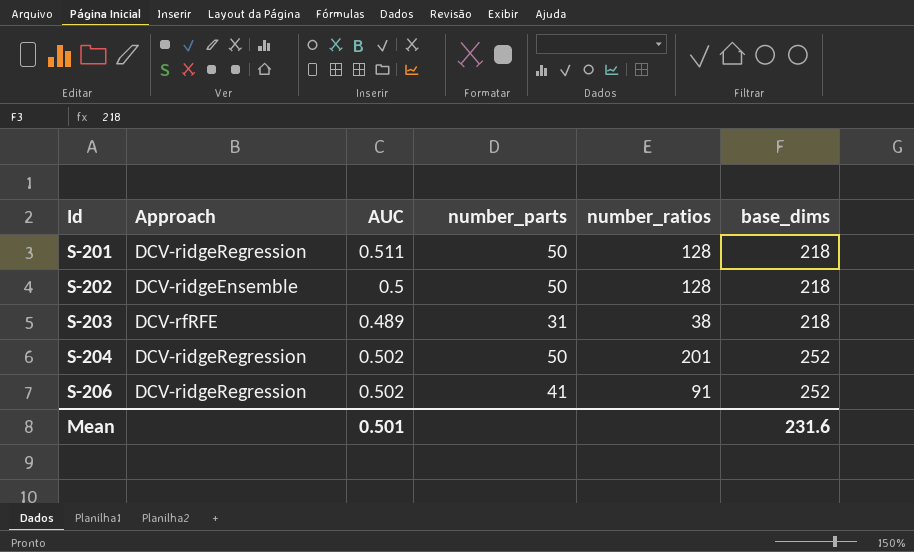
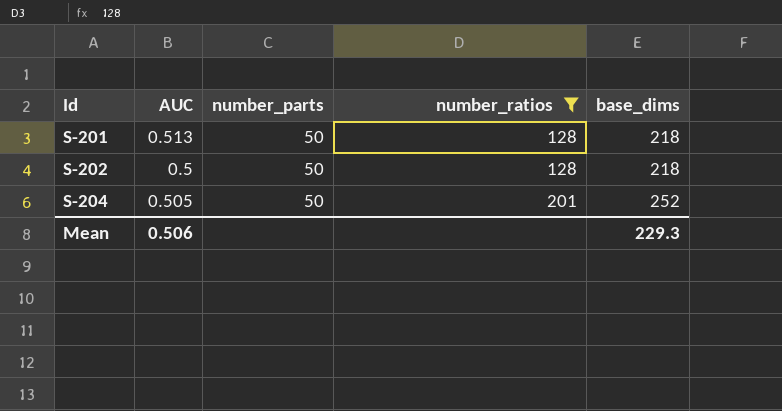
filter: none -> number_ratios >= 128
column Approach | position: 2 -> none
S-201 | AUC: 0.511 -> 0.513
S-204 | AUC: 0.502 -> 0.505
Mean | AUC: 0.501 -> 0.506
Mean | base_dims: 231.6 -> 229.3

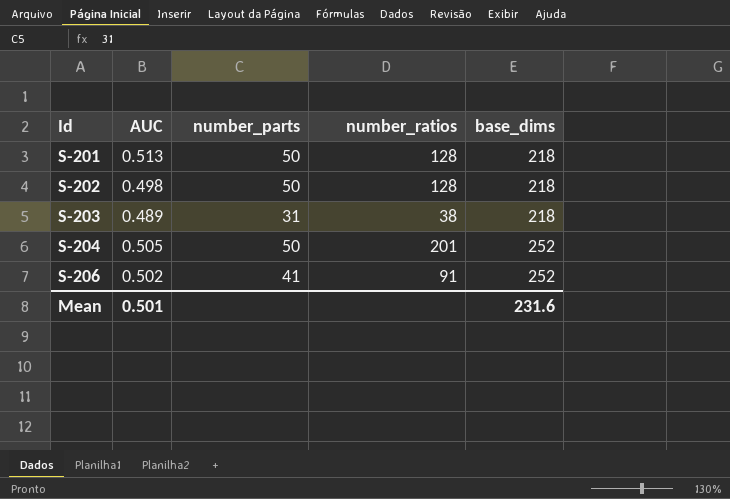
filter: number_ratios >= 128 -> none
S-202 | AUC: 0.5 -> 0.498
Mean | AUC: 0.506 -> 0.501
Mean | base_dims: 229.3 -> 231.6

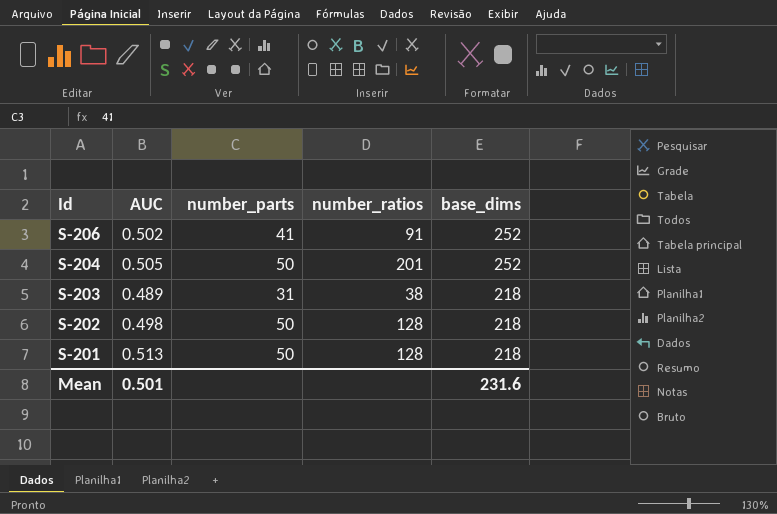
row order: Id ascending -> Id descending

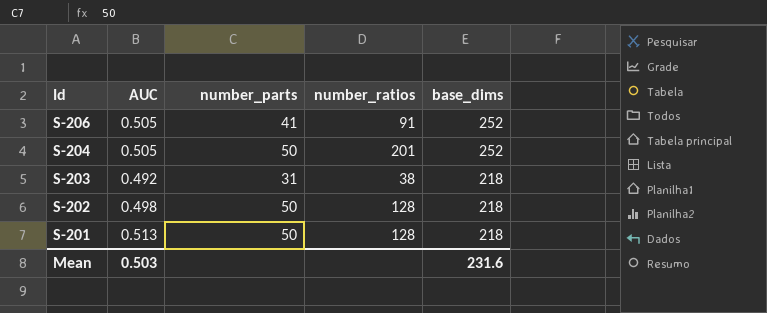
S-206 | AUC: 0.502 -> 0.505
S-203 | AUC: 0.489 -> 0.492
Mean | AUC: 0.501 -> 0.503

